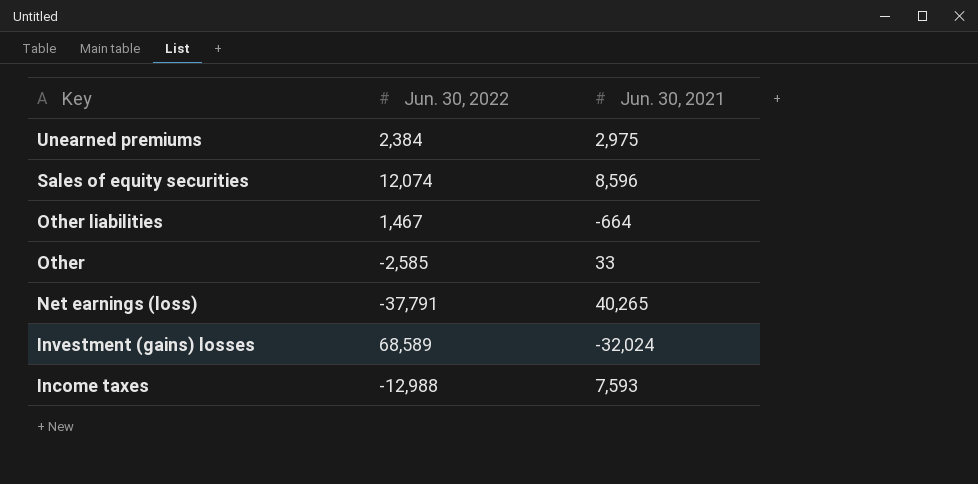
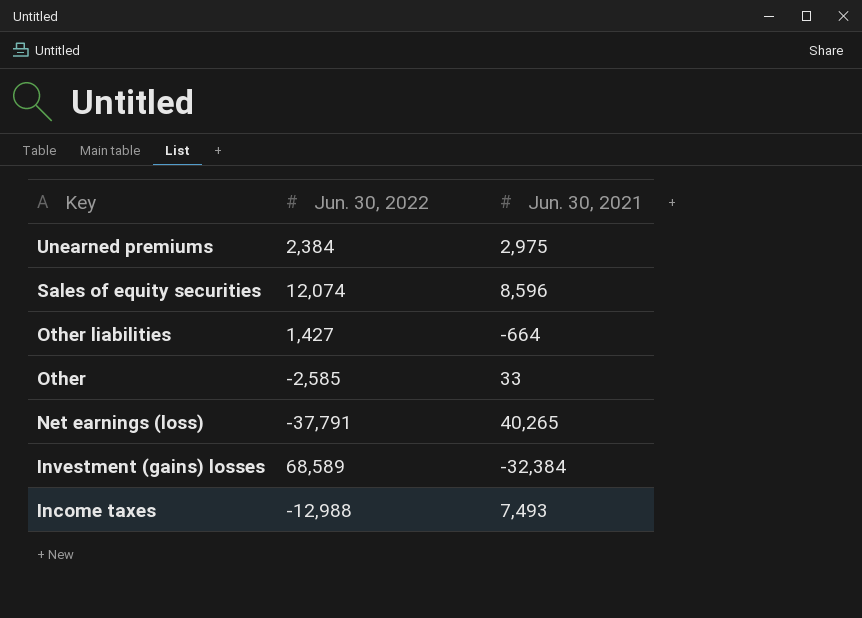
Other liabilities | Jun. 30, 2022: 1,467 -> 1,427
Investment (gains) losses | Jun. 30, 2021: -32,024 -> -32,384
Income taxes | Jun. 30, 2021: 7,593 -> 7,493

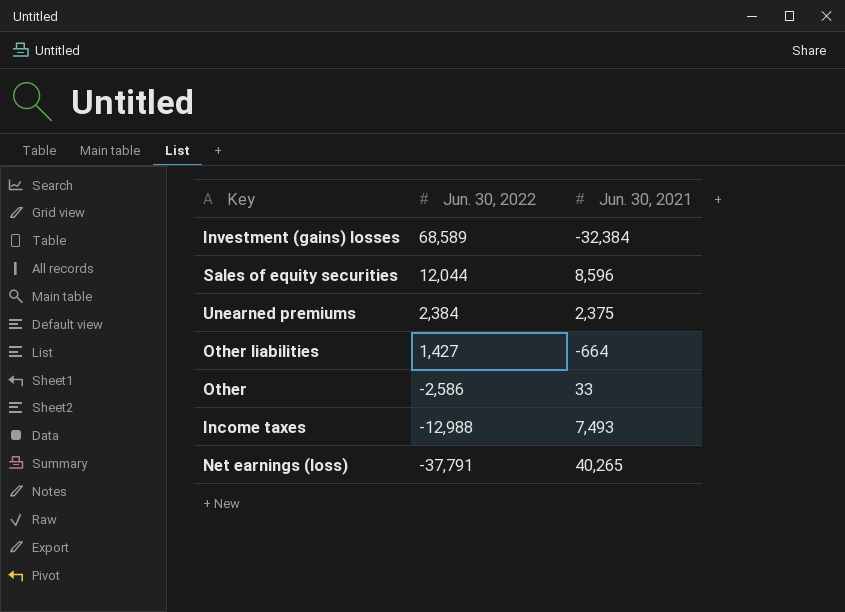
row order: Key descending -> Jun. 30, 2022 descending
Sales of equity securities | Jun. 30, 2022: 12,074 -> 12,044
Unearned premiums | Jun. 30, 2021: 2,975 -> 2,375
Other | Jun. 30, 2022: -2,585 -> -2,586

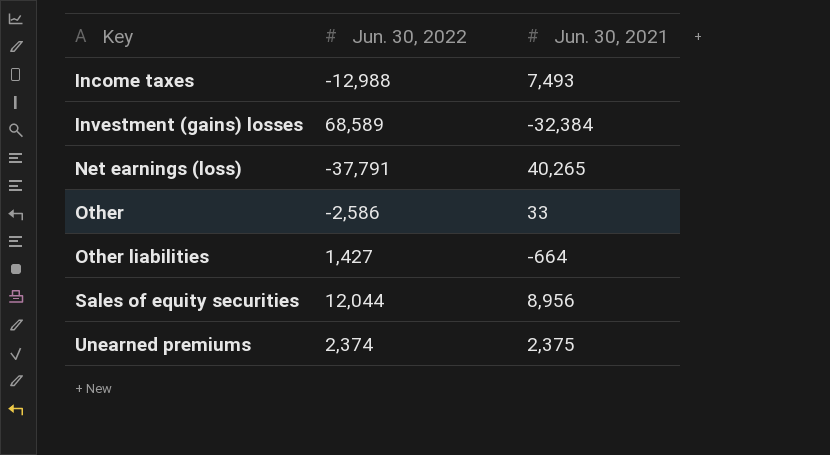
row order: Jun. 30, 2022 descending -> Key ascending
Sales of equity securities | Jun. 30, 2021: 8,596 -> 8,956
Unearned premiums | Jun. 30, 2022: 2,384 -> 2,374

